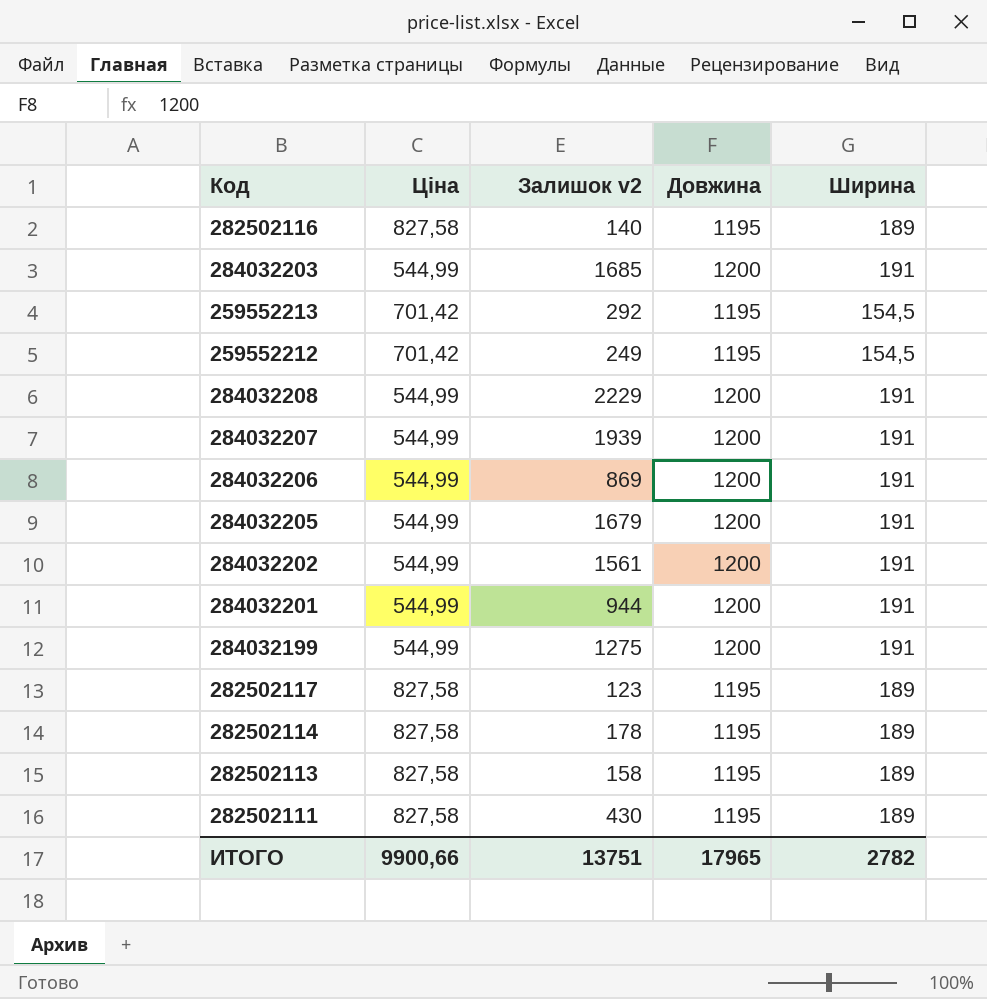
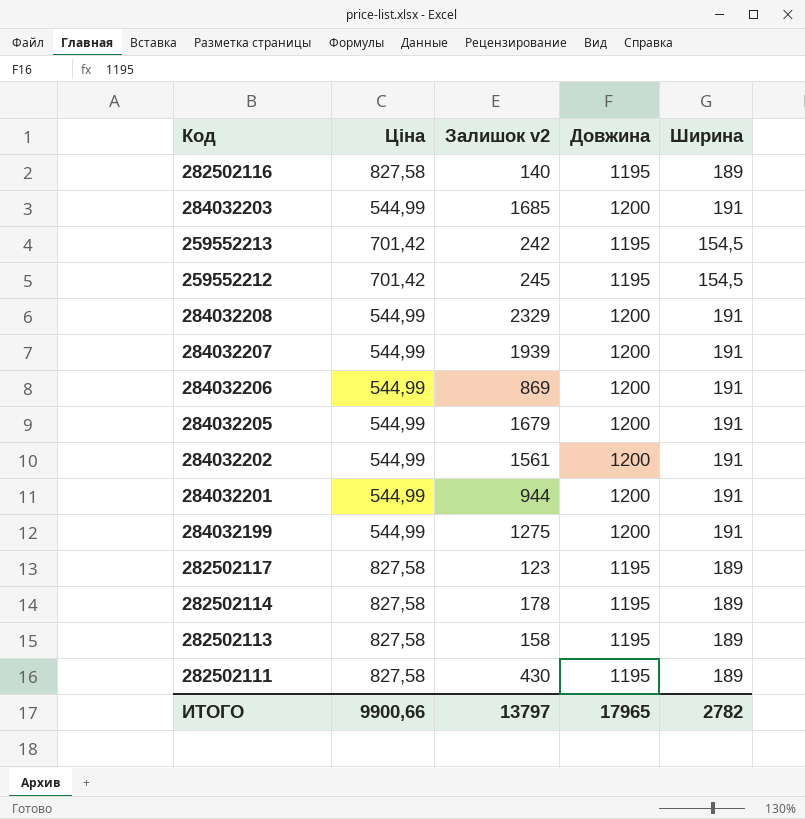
259552213 | Залишок v2: 292 -> 242
259552212 | Залишок v2: 249 -> 245
284032208 | Залишок v2: 2229 -> 2329
ИТОГО | Залишок v2: 13751 -> 13797

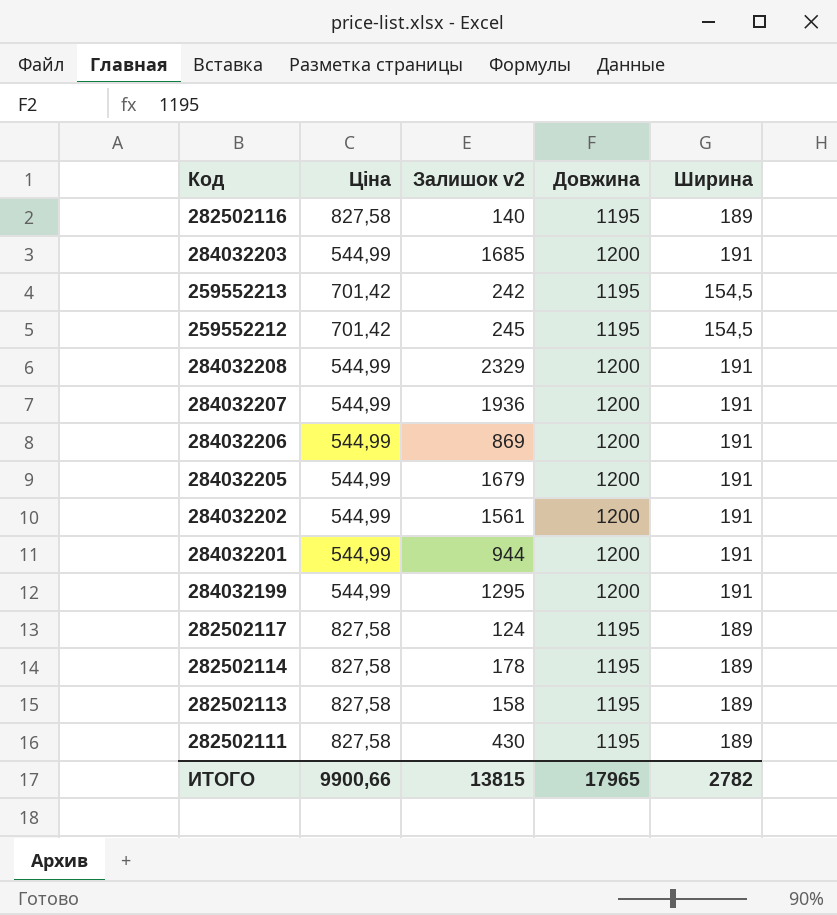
284032207 | Залишок v2: 1939 -> 1936
284032199 | Залишок v2: 1275 -> 1295
282502117 | Залишок v2: 123 -> 124
ИТОГО | Залишок v2: 13797 -> 13815

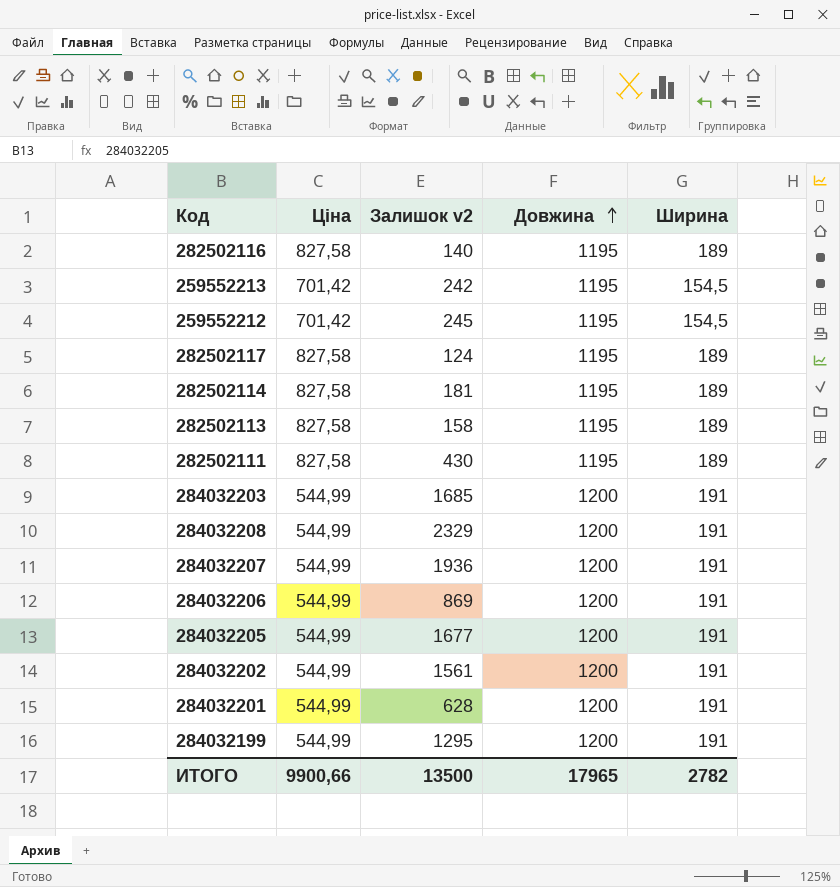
row order: none -> Довжина ascending
282502114 | Залишок v2: 178 -> 181
284032205 | Залишок v2: 1679 -> 1677
284032201 | Залишок v2: 944 -> 628
ИТОГО | Залишок v2: 13815 -> 13500

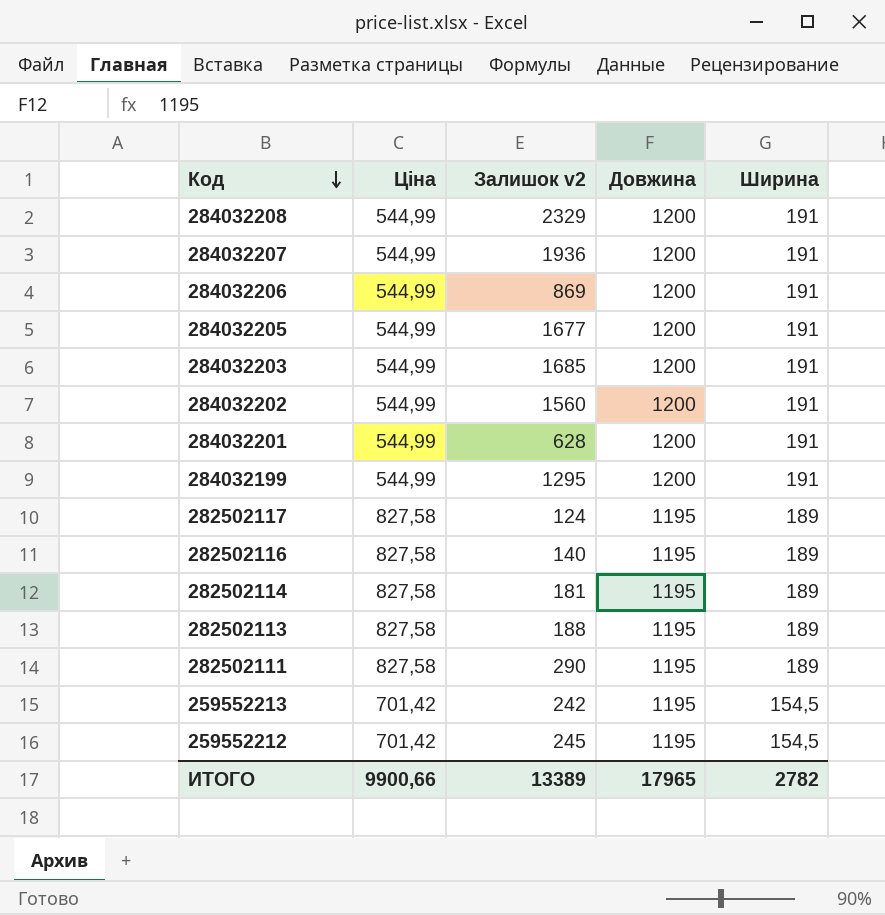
row order: Довжина ascending -> Код descending
284032202 | Залишок v2: 1561 -> 1560
282502113 | Залишок v2: 158 -> 188
282502111 | Залишок v2: 430 -> 290
ИТОГО | Залишок v2: 13500 -> 13389

